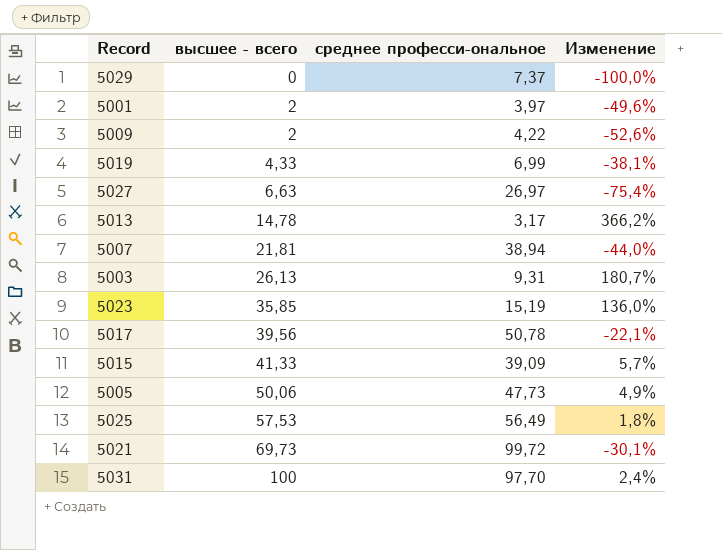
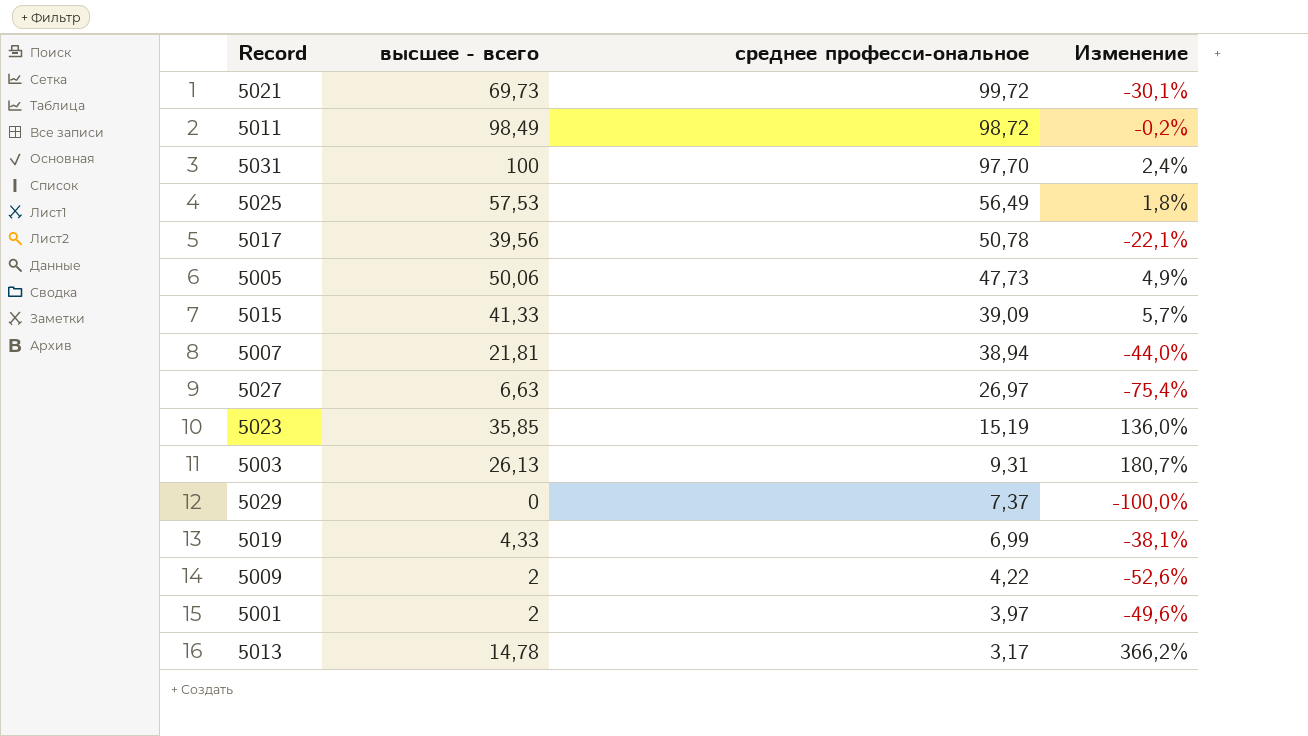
row order: высшее - всего ascending -> среднее професси-ональное descending
row 5011: none -> 98,49 | 98,72 | -0,2%

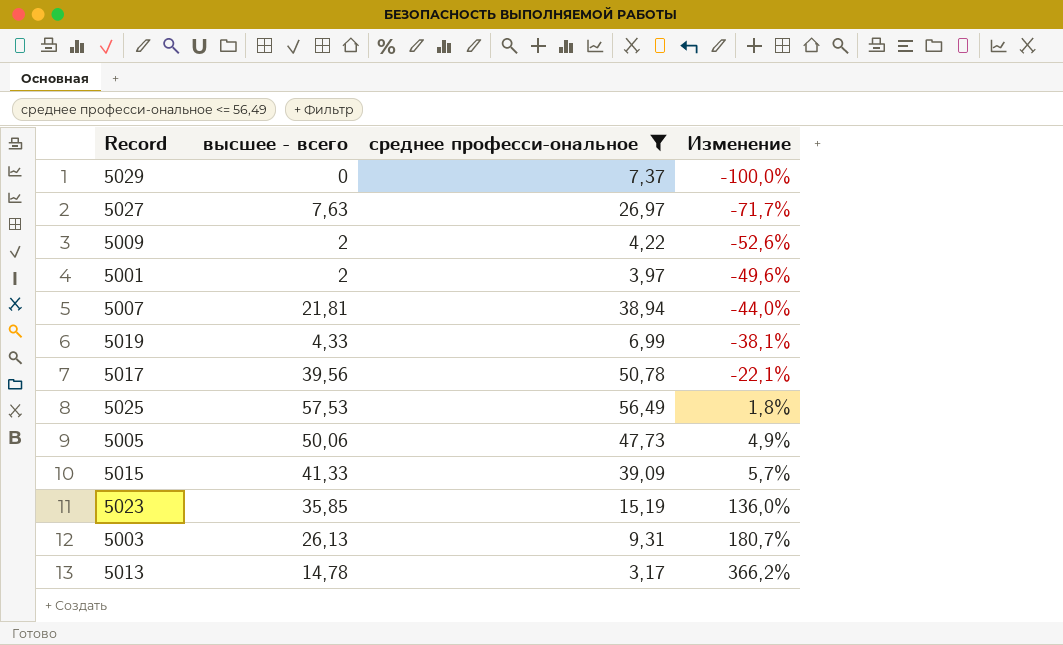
filter: none -> среднее професси-ональное <= 56,49
row order: среднее професси-ональное descending -> Изменение ascending
5027 | высшее - всего: 6,63 -> 7,63
5027 | Изменение: -75,4% -> -71,7%

